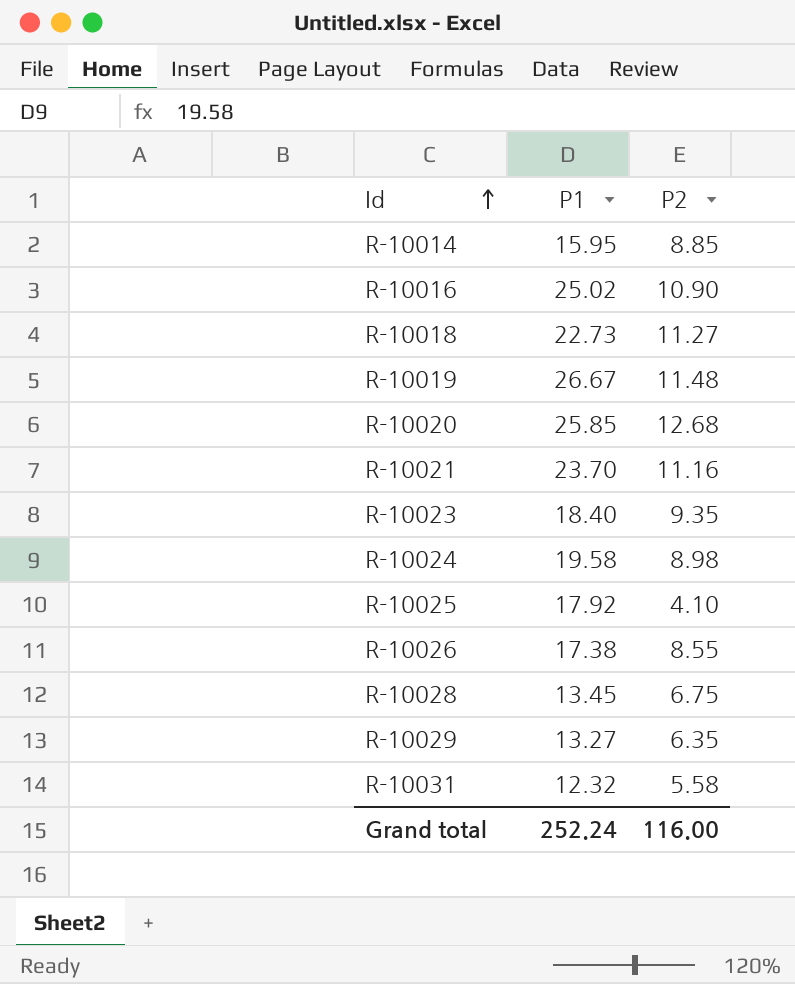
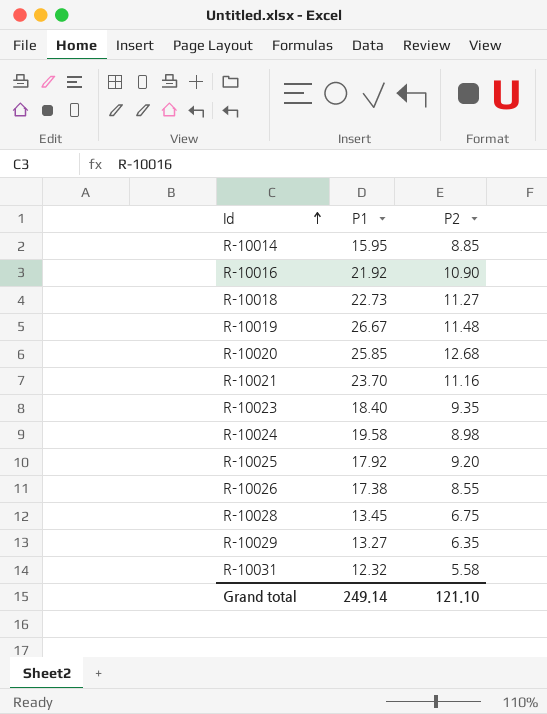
R-10016 | P1: 25.02 -> 21.92
R-10025 | P2: 4.10 -> 9.20
Grand total | P1: 252.24 -> 249.14
Grand total | P2: 116.00 -> 121.10

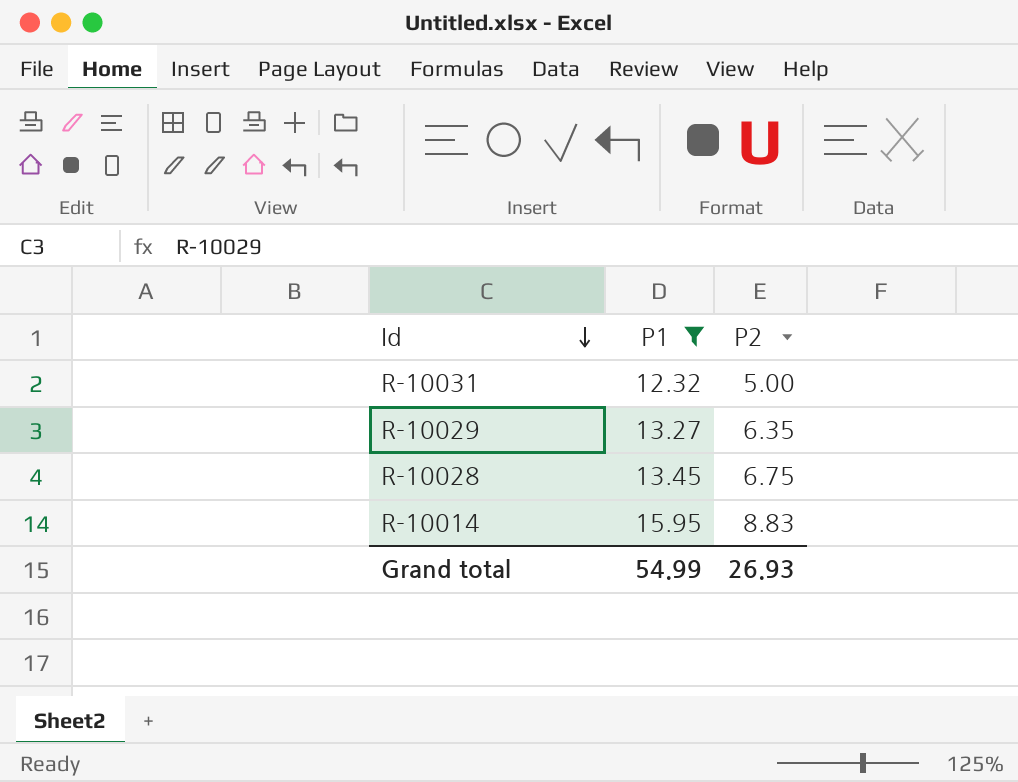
filter: none -> P1 <= 15.95
row order: Id ascending -> Id descending
R-10031 | P2: 5.58 -> 5.00
R-10014 | P2: 8.85 -> 8.83
Grand total | P1: 249.14 -> 54.99
Grand total | P2: 121.10 -> 26.93

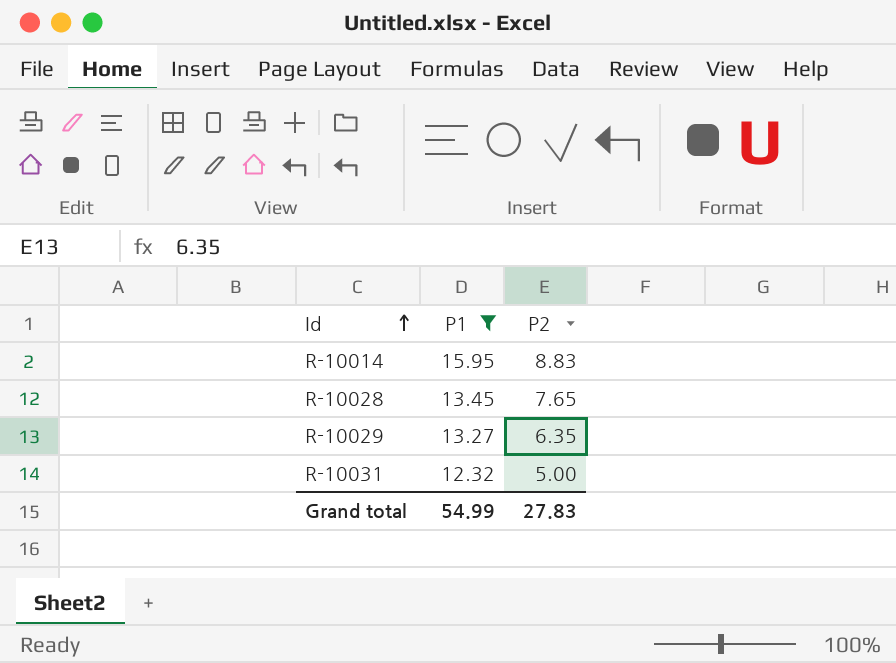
row order: Id descending -> Id ascending
R-10028 | P2: 6.75 -> 7.65
Grand total | P2: 26.93 -> 27.83

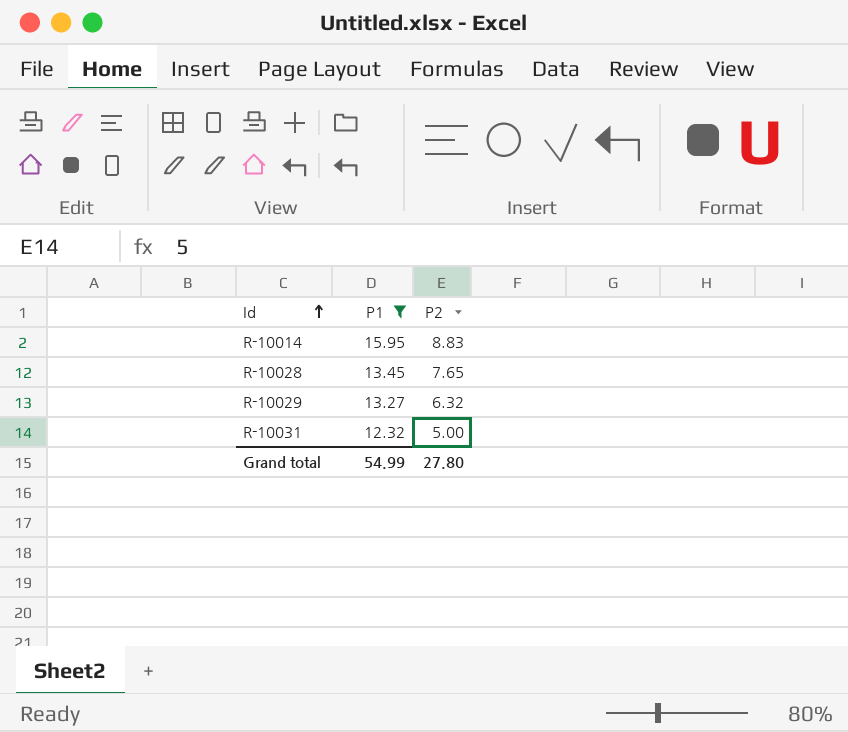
R-10029 | P2: 6.35 -> 6.32
Grand total | P2: 27.83 -> 27.80

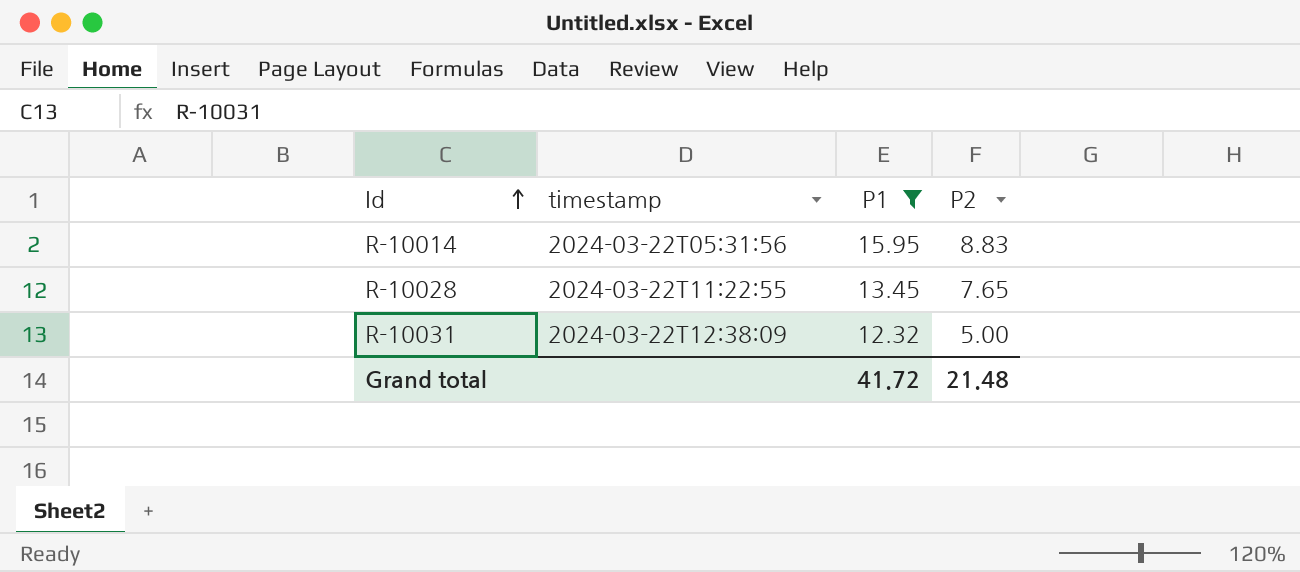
column timestamp | position: none -> 2
row R-10029: 13.27 | 6.32 -> none
Grand total | P1: 54.99 -> 41.72
Grand total | P2: 27.80 -> 21.48

